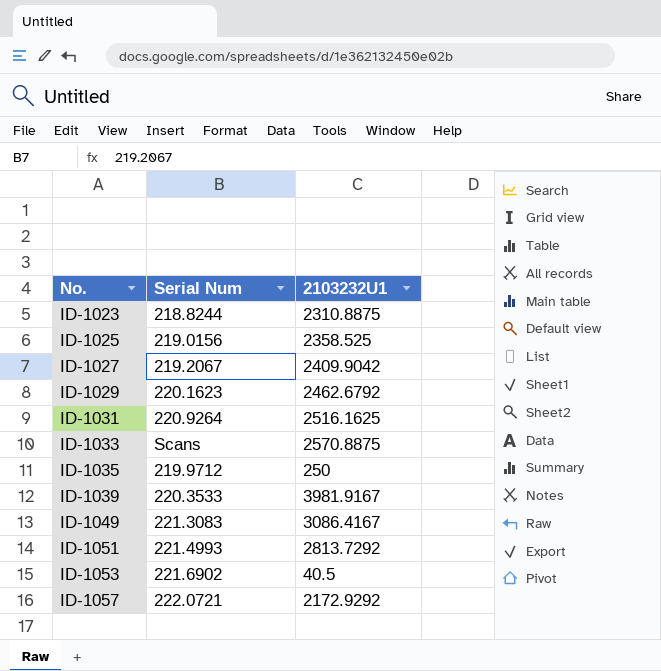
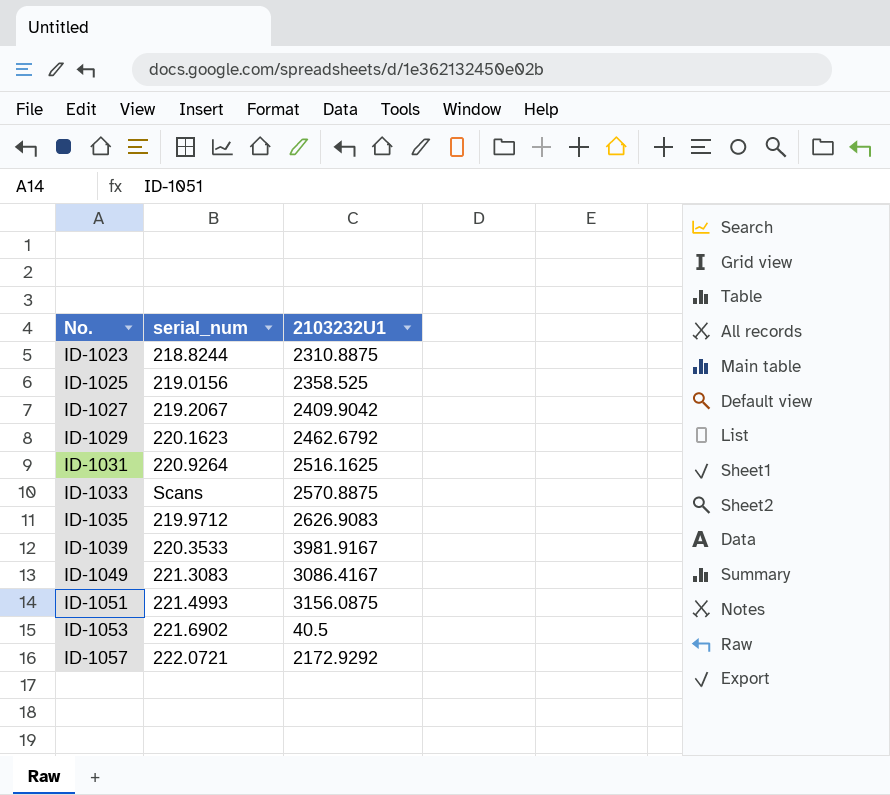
column name: Serial Num -> serial_num
ID-1035 | 2103232U1: 250 -> 2626.9083
ID-1051 | 2103232U1: 2813.7292 -> 3156.0875

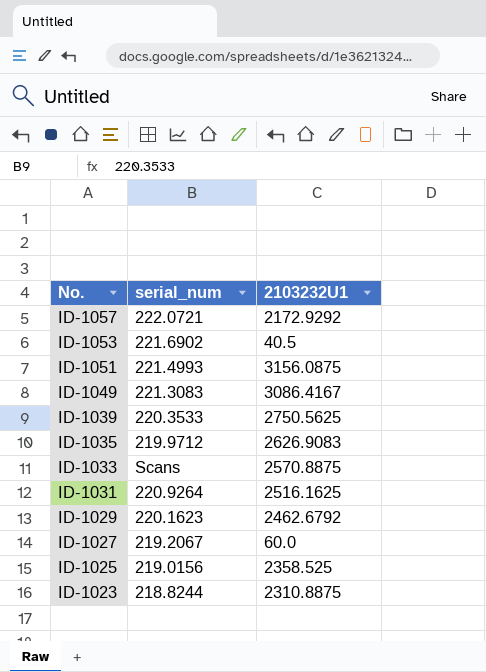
row order: No. ascending -> No. descending
ID-1039 | 2103232U1: 3981.9167 -> 2750.5625
ID-1027 | 2103232U1: 2409.9042 -> 60.0

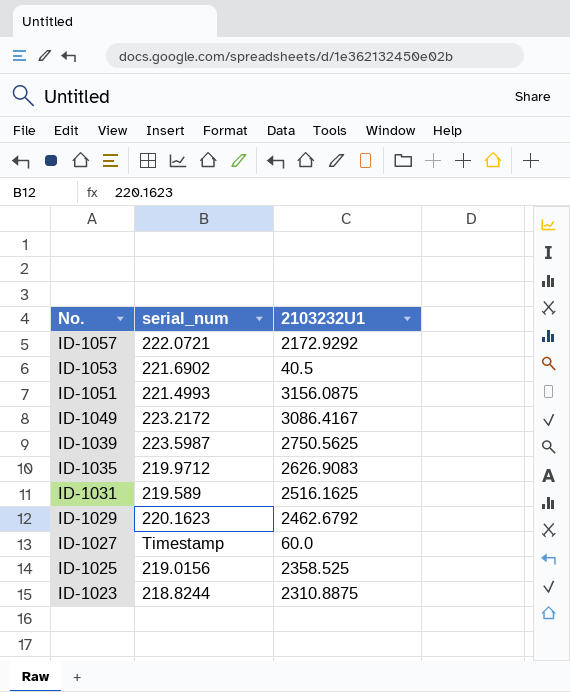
row ID-1033: Scans | 2570.8875 -> none
ID-1049 | serial_num: 221.3083 -> 223.2172
ID-1039 | serial_num: 220.3533 -> 223.5987
ID-1031 | serial_num: 220.9264 -> 219.589
ID-1027 | serial_num: 219.2067 -> Timestamp

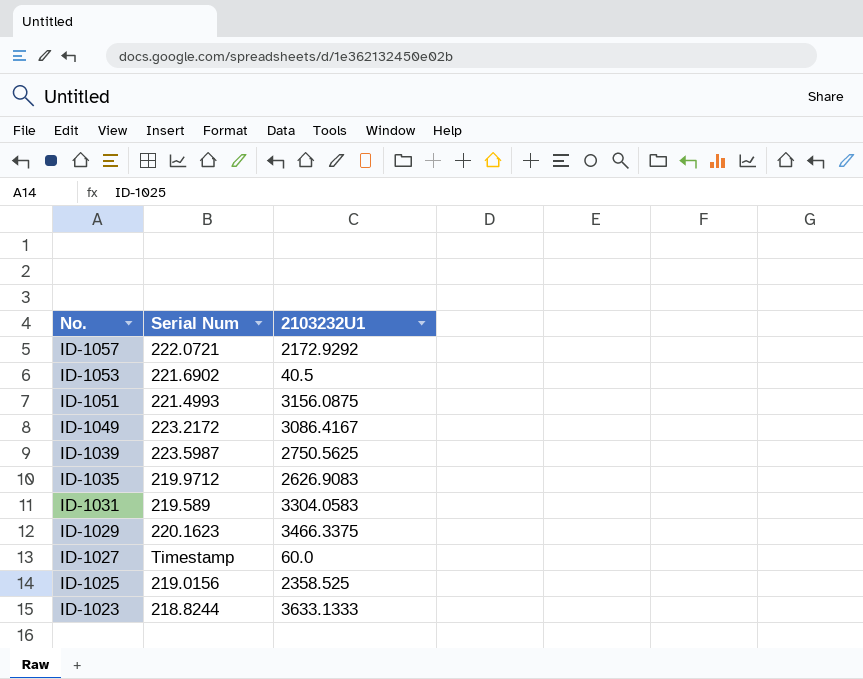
column name: serial_num -> Serial Num
ID-1031 | 2103232U1: 2516.1625 -> 3304.0583
ID-1029 | 2103232U1: 2462.6792 -> 3466.3375
ID-1023 | 2103232U1: 2310.8875 -> 3633.1333

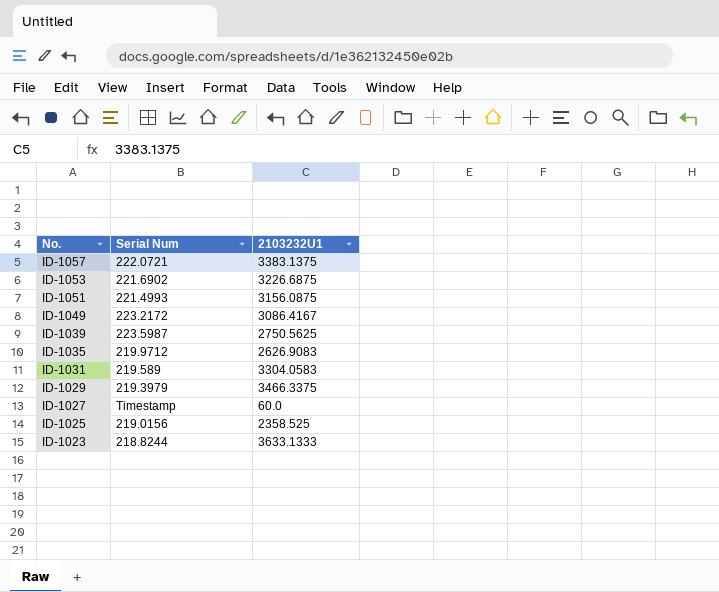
ID-1057 | 2103232U1: 2172.9292 -> 3383.1375
ID-1053 | 2103232U1: 40.5 -> 3226.6875
ID-1029 | Serial Num: 220.1623 -> 219.3979

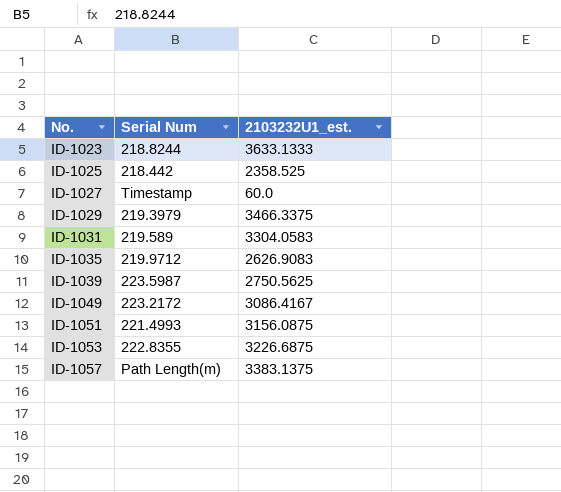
row order: No. descending -> No. ascending
column name: 2103232U1 -> 2103232U1_est.
ID-1025 | Serial Num: 219.0156 -> 218.442
ID-1053 | Serial Num: 221.6902 -> 222.8355
ID-1057 | Serial Num: 222.0721 -> Path Length(m)

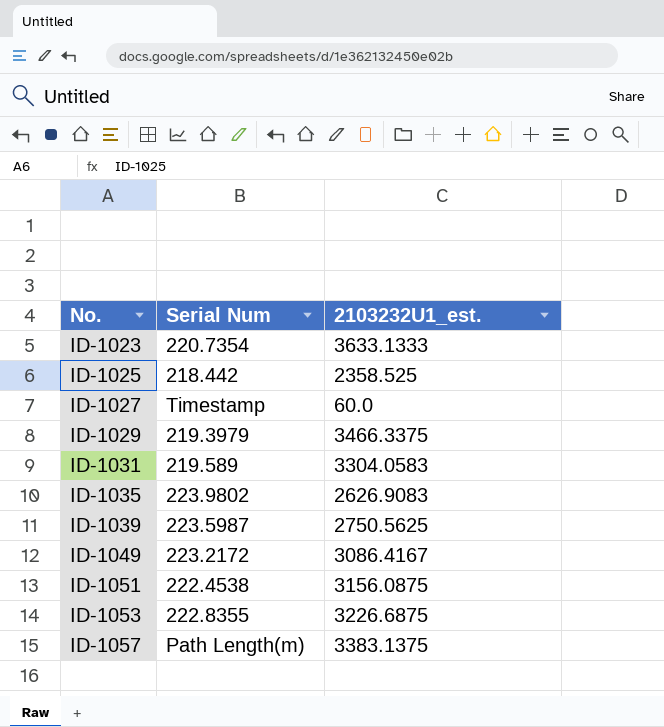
ID-1023 | Serial Num: 218.8244 -> 220.7354
ID-1035 | Serial Num: 219.9712 -> 223.9802
ID-1051 | Serial Num: 221.4993 -> 222.4538

